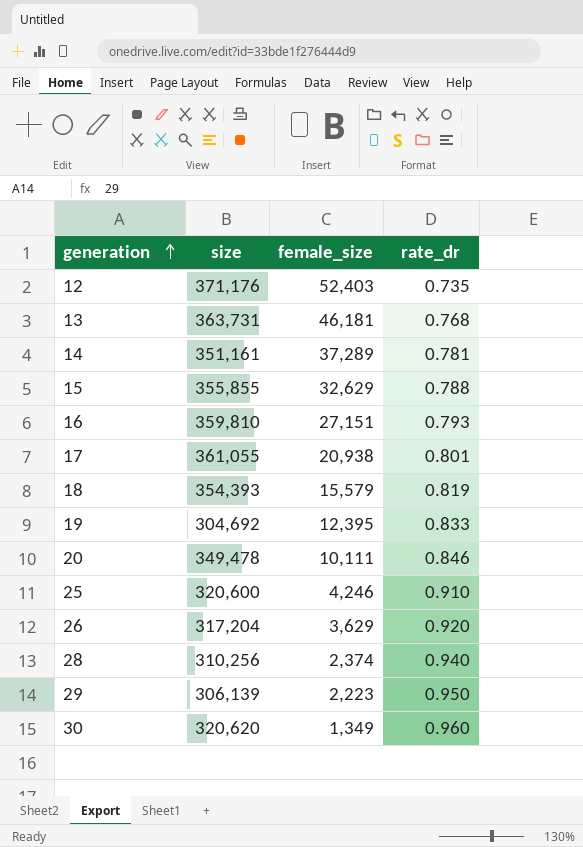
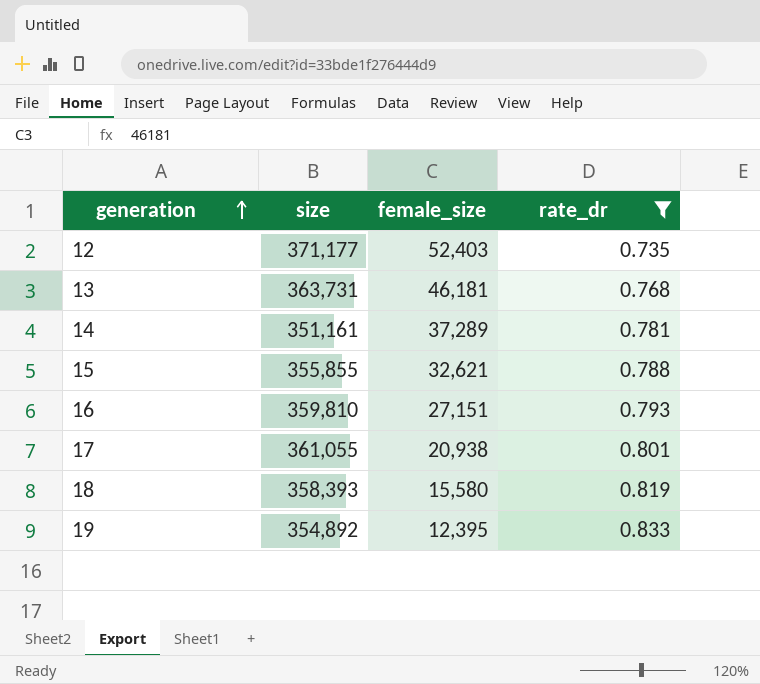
filter: none -> rate_dr <= 0.833
12 | size: 371,176 -> 371,177
15 | female_size: 32,629 -> 32,621
18 | size: 354,393 -> 358,393
18 | female_size: 15,579 -> 15,580
19 | size: 304,692 -> 354,892

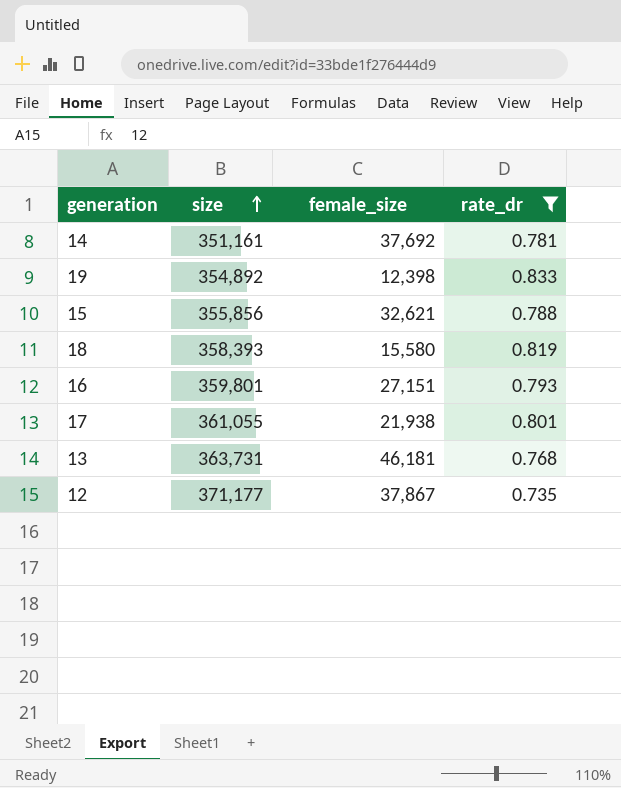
row order: generation ascending -> size ascending
14 | female_size: 37,289 -> 37,692
19 | female_size: 12,395 -> 12,398
15 | size: 355,855 -> 355,856
16 | size: 359,810 -> 359,801
17 | female_size: 20,938 -> 21,938
12 | female_size: 52,403 -> 37,867

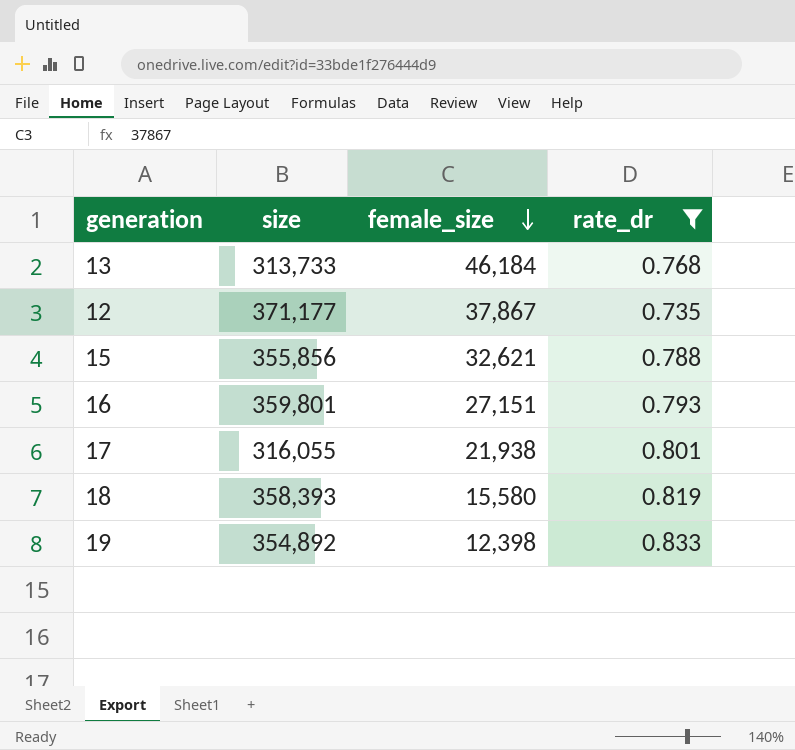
row order: size ascending -> female_size descending
row 14: 351,161 | 37,692 | 0.781 -> none
13 | size: 363,731 -> 313,733
13 | female_size: 46,181 -> 46,184
17 | size: 361,055 -> 316,055

